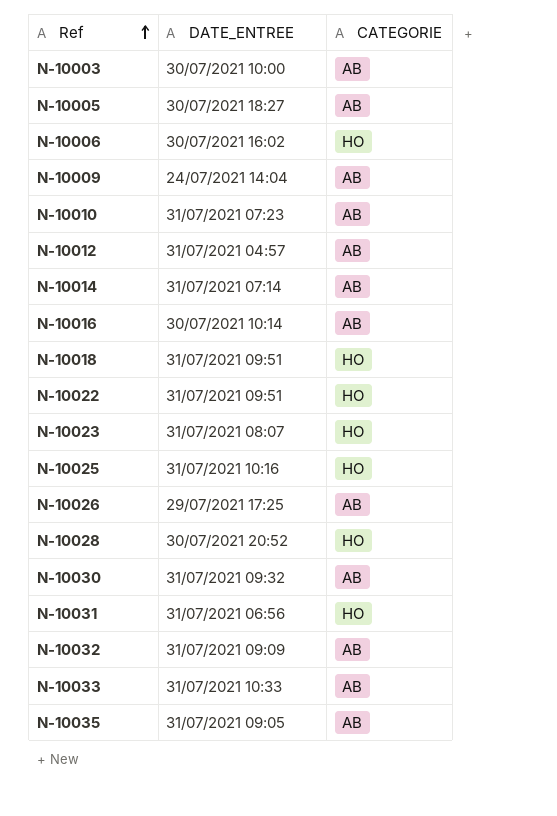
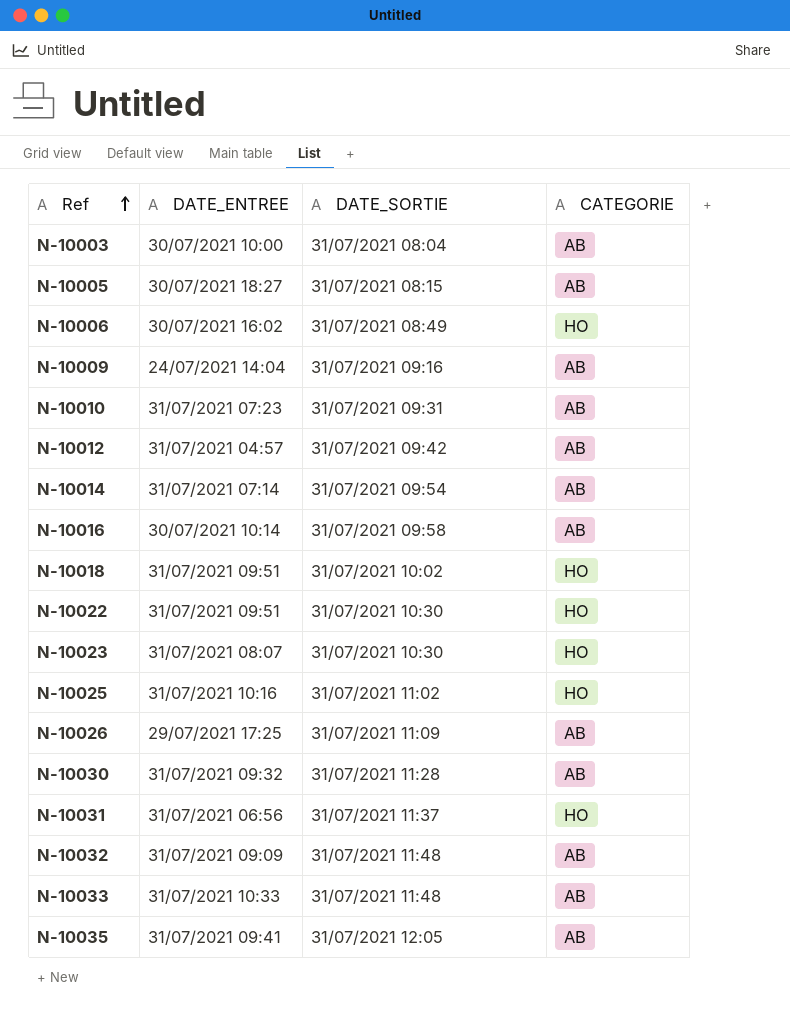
column DATE_SORTIE | position: none -> 3
row N-10028: 30/07/2021 20:52 | HO -> none
N-10035 | DATE_ENTREE: 31/07/2021 09:05 -> 31/07/2021 09:41

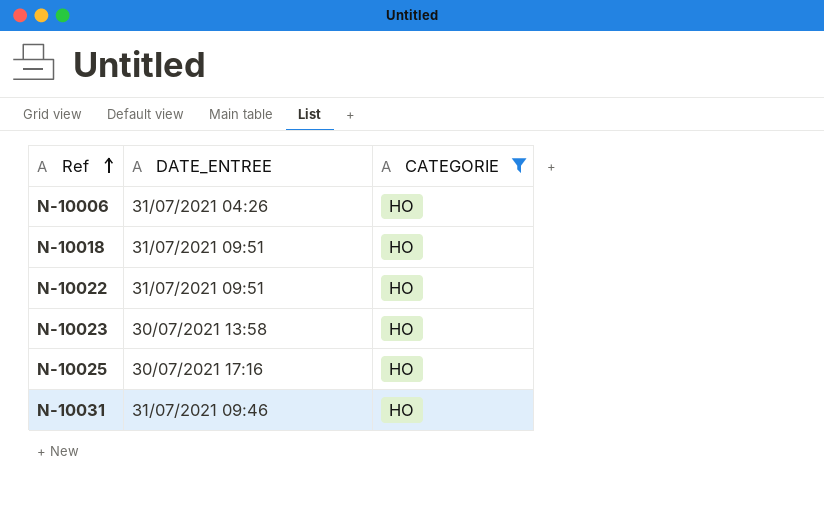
filter: none -> CATEGORIE = HO
column DATE_SORTIE | position: 3 -> none
N-10006 | DATE_ENTREE: 30/07/2021 16:02 -> 31/07/2021 04:26
N-10023 | DATE_ENTREE: 31/07/2021 08:07 -> 30/07/2021 13:58
N-10025 | DATE_ENTREE: 31/07/2021 10:16 -> 30/07/2021 17:16
N-10031 | DATE_ENTREE: 31/07/2021 06:56 -> 31/07/2021 09:46

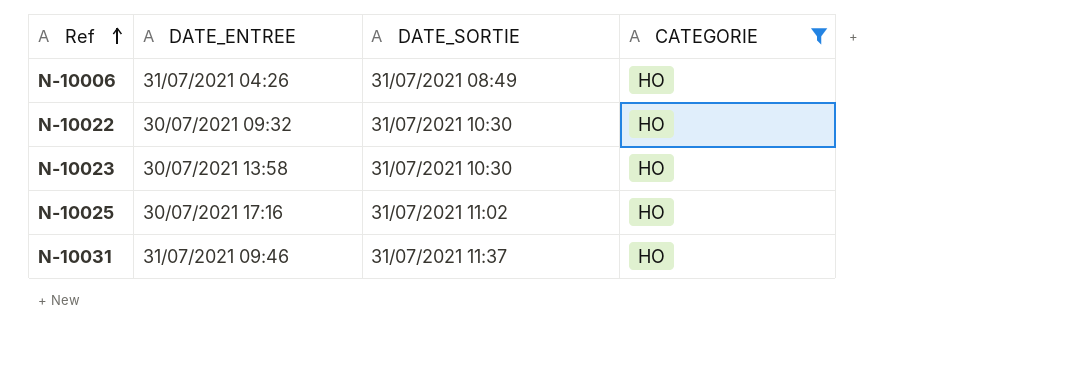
column DATE_SORTIE | position: none -> 3
row N-10018: 31/07/2021 09:51 | HO -> none
N-10022 | DATE_ENTREE: 31/07/2021 09:51 -> 30/07/2021 09:32

